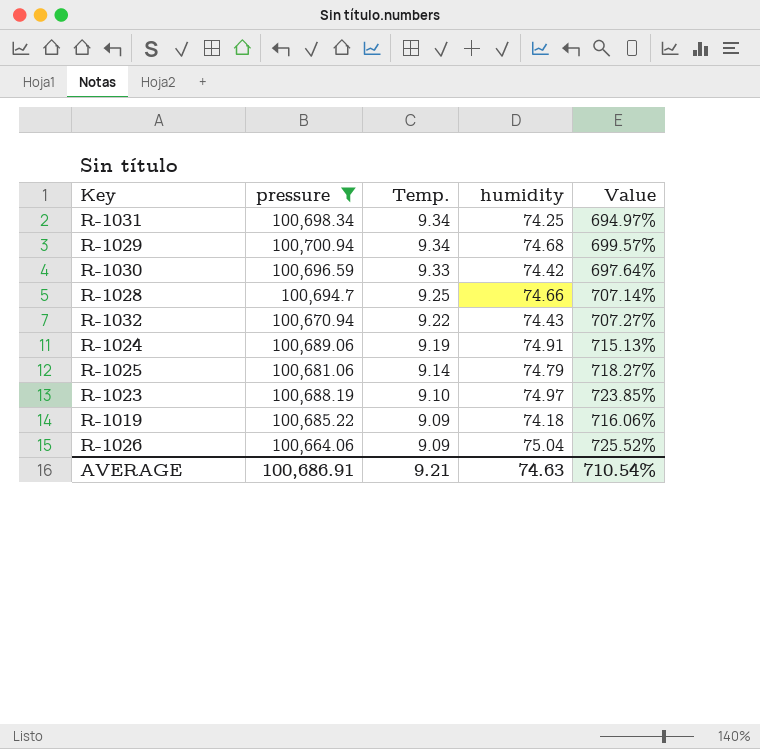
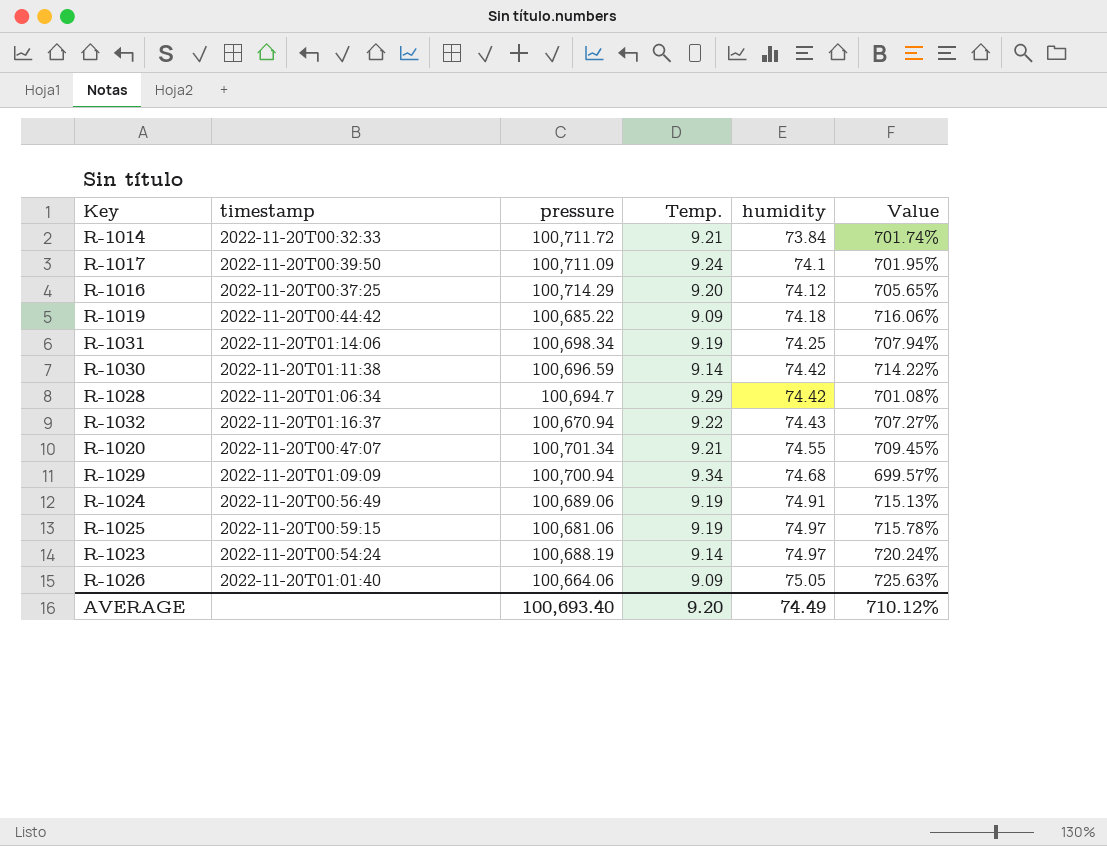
filter: pressure <= 100,700.94 -> none
row order: Temp. descending -> humidity ascending
column timestamp | position: none -> 2
R-1031 | Temp.: 9.34 -> 9.19
R-1031 | Value: 694.97% -> 707.94%
R-1030 | Temp.: 9.33 -> 9.14
R-1030 | Value: 697.64% -> 714.22%
R-1028 | Temp.: 9.25 -> 9.29
R-1028 | humidity: 74.66 -> 74.42
R-1028 | Value: 707.14% -> 701.08%
R-1025 | Temp.: 9.14 -> 9.19
R-1025 | humidity: 74.79 -> 74.97
R-1025 | Value: 718.27% -> 715.78%
R-1023 | Temp.: 9.10 -> 9.14
R-1023 | Value: 723.85% -> 720.24%
R-1026 | humidity: 75.04 -> 75.05
R-1026 | Value: 725.52% -> 725.63%
AVERAGE | pressure: 100,686.91 -> 100,693.40
AVERAGE | Temp.: 9.21 -> 9.20
AVERAGE | humidity: 74.63 -> 74.49
AVERAGE | Value: 710.54% -> 710.12%

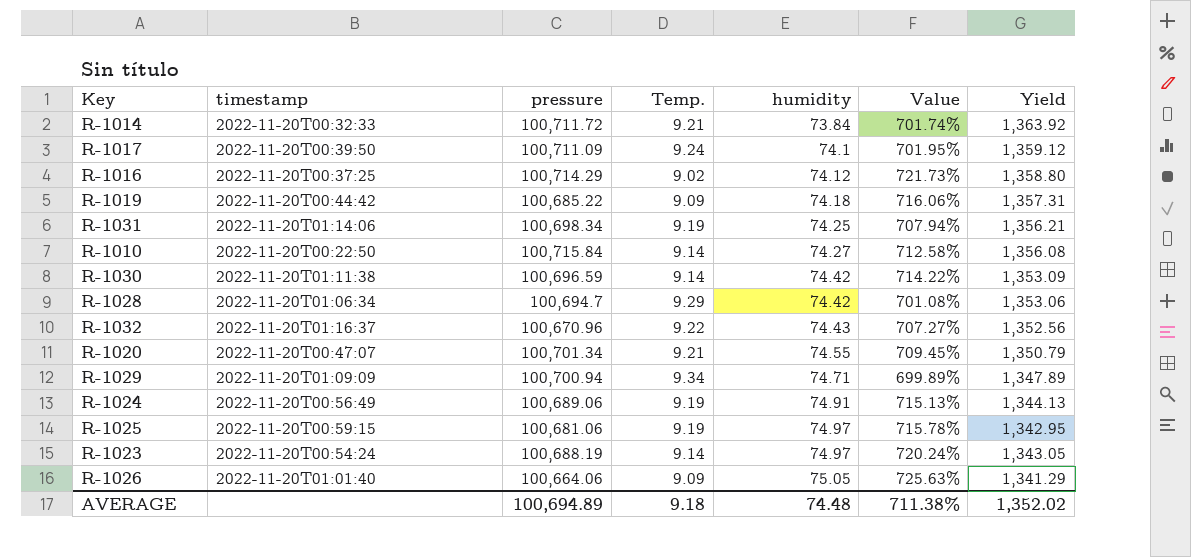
column Yield | formula: none -> [pressure] / [humidity]
R-1016 | Temp.: 9.20 -> 9.02
R-1016 | Value: 705.65% -> 721.73%
row R-1010: none -> 2022-11-20T00:22:50 | 100,715.84 | 9.14 | 74.27 | 712.58% | 1,356.08
R-1032 | pressure: 100,670.94 -> 100,670.96
R-1029 | humidity: 74.68 -> 74.71
R-1029 | Value: 699.57% -> 699.89%
AVERAGE | pressure: 100,693.40 -> 100,694.89
AVERAGE | Temp.: 9.20 -> 9.18
AVERAGE | humidity: 74.49 -> 74.48
AVERAGE | Value: 710.12% -> 711.38%

